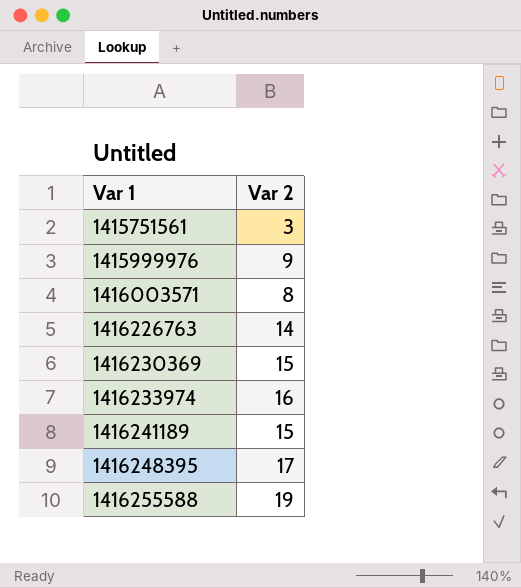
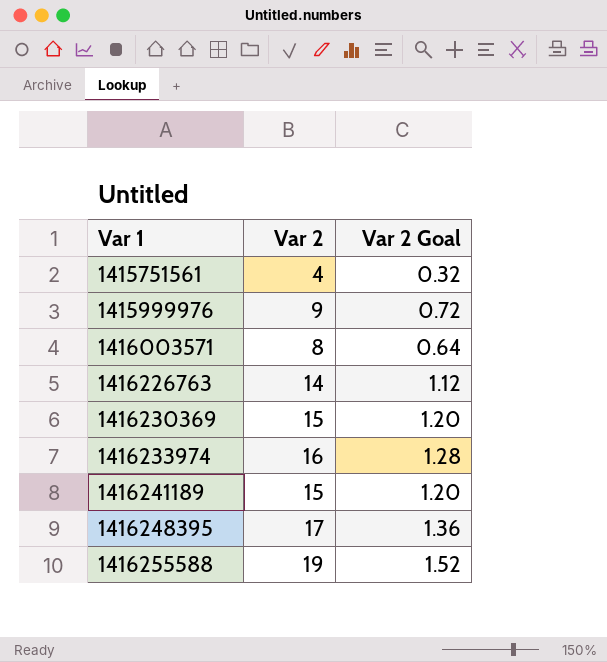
column Var 2 Goal | formula: none -> [Var 2] * 0.08
1415751561 | Var 2: 3 -> 4

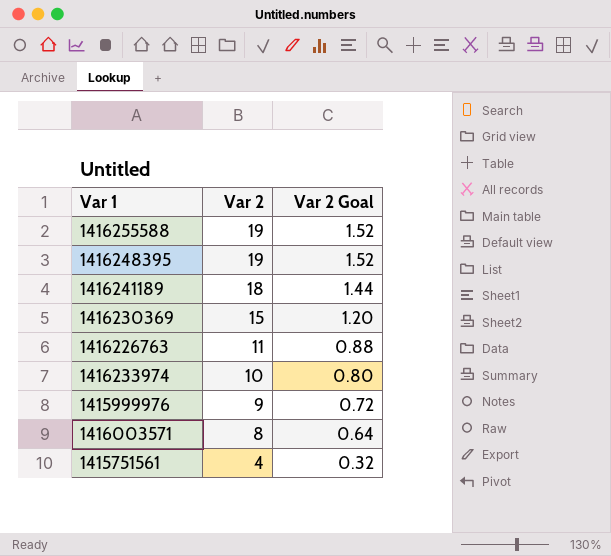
row order: Var 1 ascending -> Var 2 descending
1416248395 | Var 2: 17 -> 19
1416248395 | Var 2 Goal: 1.36 -> 1.52
1416241189 | Var 2: 15 -> 18
1416241189 | Var 2 Goal: 1.20 -> 1.44
1416226763 | Var 2: 14 -> 11
1416226763 | Var 2 Goal: 1.12 -> 0.88
1416233974 | Var 2: 16 -> 10
1416233974 | Var 2 Goal: 1.28 -> 0.80

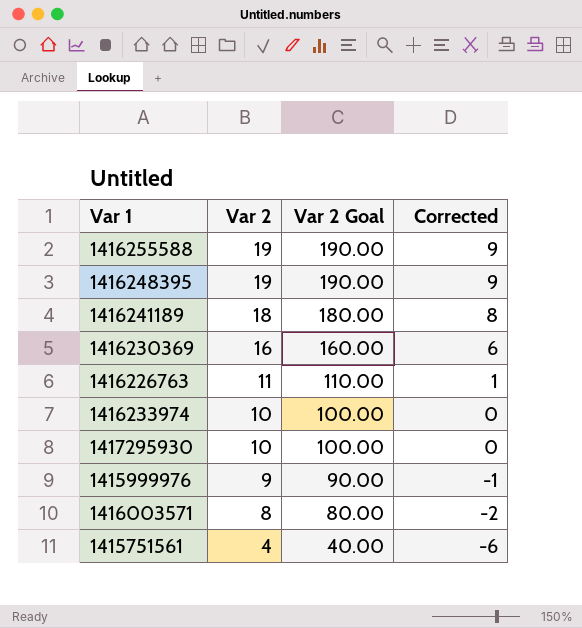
column Var 2 Goal | formula: [Var 2] * 0.08 -> [Var 2] * 10
column Corrected | formula: none -> [Var 2] - 10
1416230369 | Var 2: 15 -> 16
row 1417295930: none -> 10 | 100.00 | 0

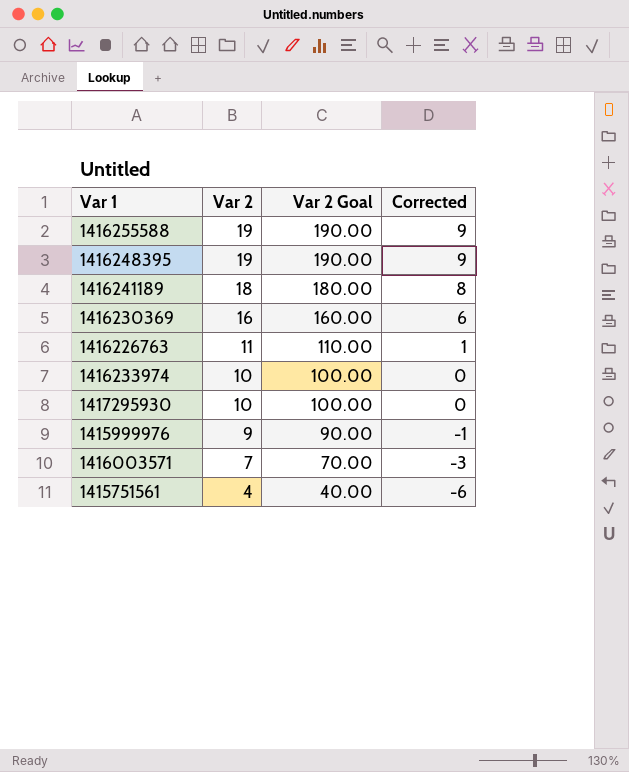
1416003571 | Var 2: 8 -> 7
1416003571 | Var 2 Goal: 80.00 -> 70.00
1416003571 | Corrected: -2 -> -3

